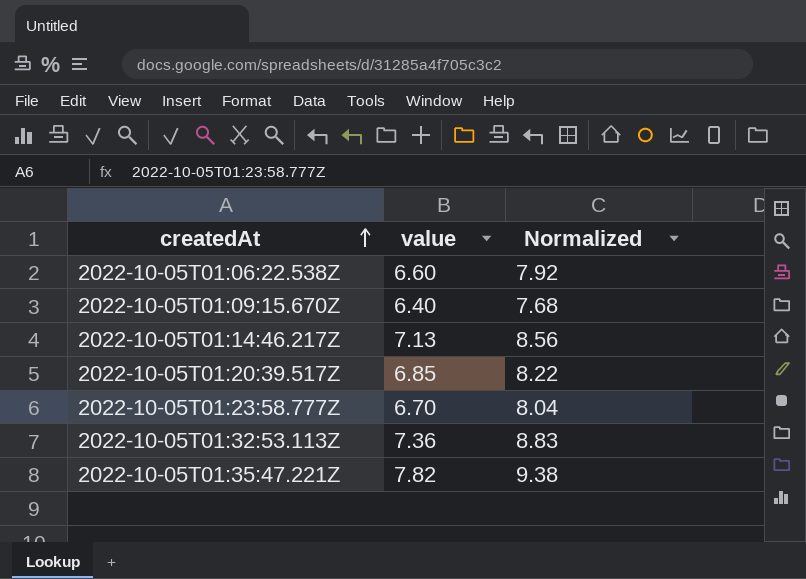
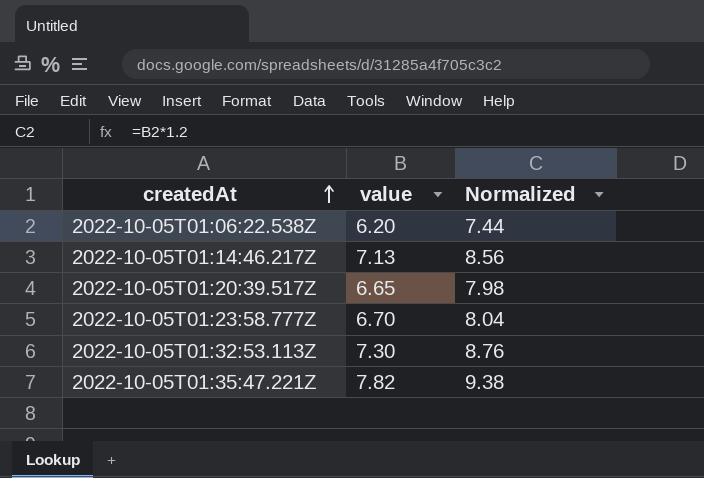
row 2022-10-05T01:09:15.670Z: 6.40 | 7.68 -> none
2022-10-05T01:06:22.538Z | value: 6.60 -> 6.20
2022-10-05T01:06:22.538Z | Normalized: 7.92 -> 7.44
2022-10-05T01:20:39.517Z | value: 6.85 -> 6.65
2022-10-05T01:20:39.517Z | Normalized: 8.22 -> 7.98
2022-10-05T01:32:53.113Z | value: 7.36 -> 7.30
2022-10-05T01:32:53.113Z | Normalized: 8.83 -> 8.76

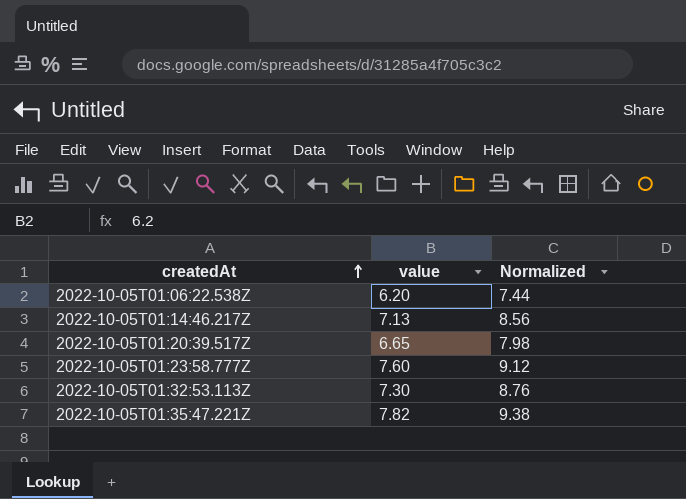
2022-10-05T01:23:58.777Z | value: 6.70 -> 7.60
2022-10-05T01:23:58.777Z | Normalized: 8.04 -> 9.12

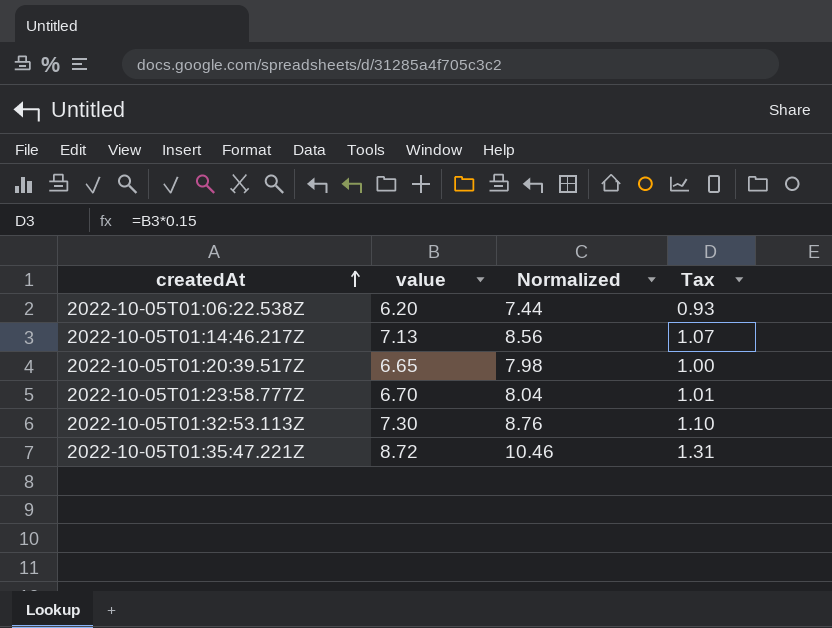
column Tax | formula: none -> [value] * 0.15
2022-10-05T01:23:58.777Z | value: 7.60 -> 6.70
2022-10-05T01:23:58.777Z | Normalized: 9.12 -> 8.04
2022-10-05T01:35:47.221Z | value: 7.82 -> 8.72
2022-10-05T01:35:47.221Z | Normalized: 9.38 -> 10.46

